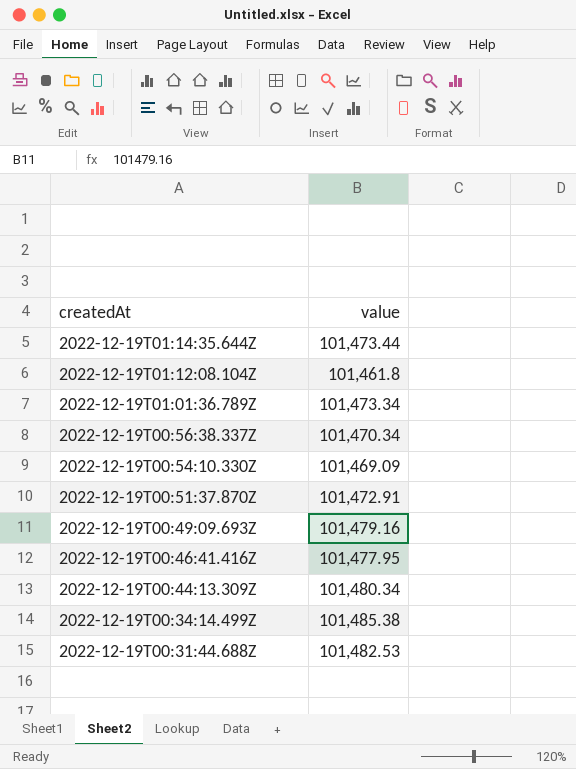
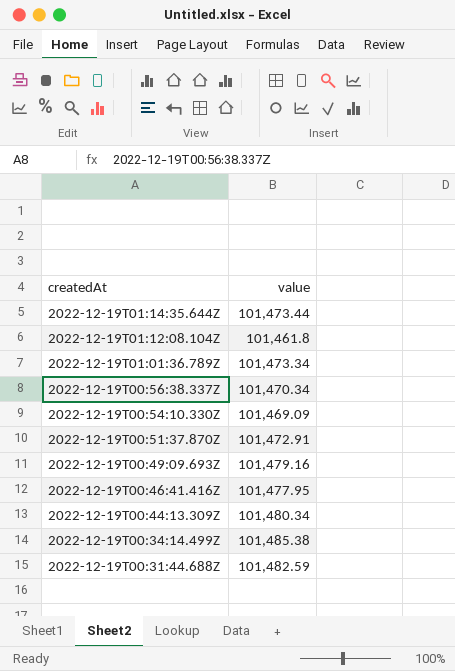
2022-12-19T00:31:44.688Z | value: 101,482.53 -> 101,482.59

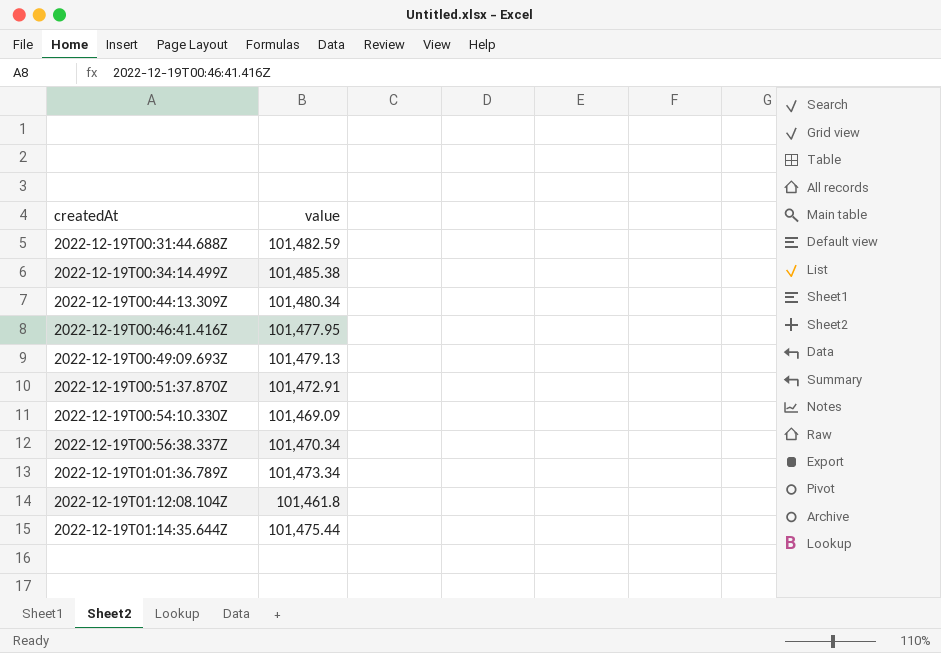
row order: createdAt descending -> createdAt ascending
2022-12-19T00:49:09.693Z | value: 101,479.16 -> 101,479.13
2022-12-19T01:14:35.644Z | value: 101,473.44 -> 101,475.44

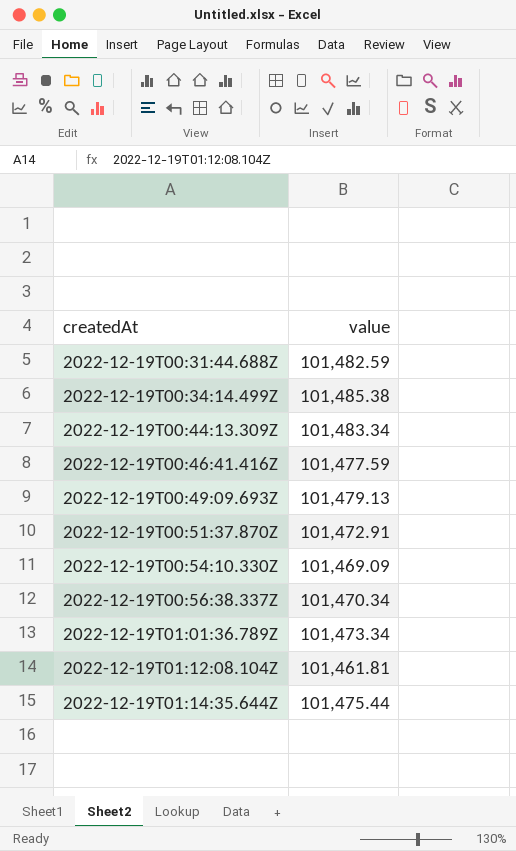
2022-12-19T00:44:13.309Z | value: 101,480.34 -> 101,483.34
2022-12-19T00:46:41.416Z | value: 101,477.95 -> 101,477.59
2022-12-19T01:12:08.104Z | value: 101,461.8 -> 101,461.81

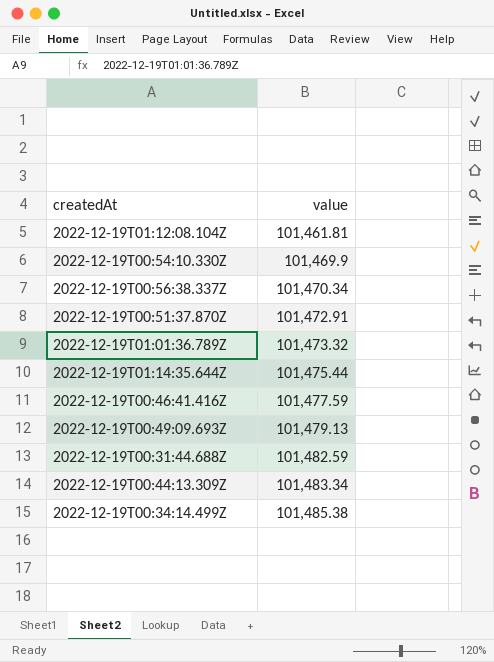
row order: createdAt ascending -> value ascending
2022-12-19T00:54:10.330Z | value: 101,469.09 -> 101,469.9
2022-12-19T01:01:36.789Z | value: 101,473.34 -> 101,473.32

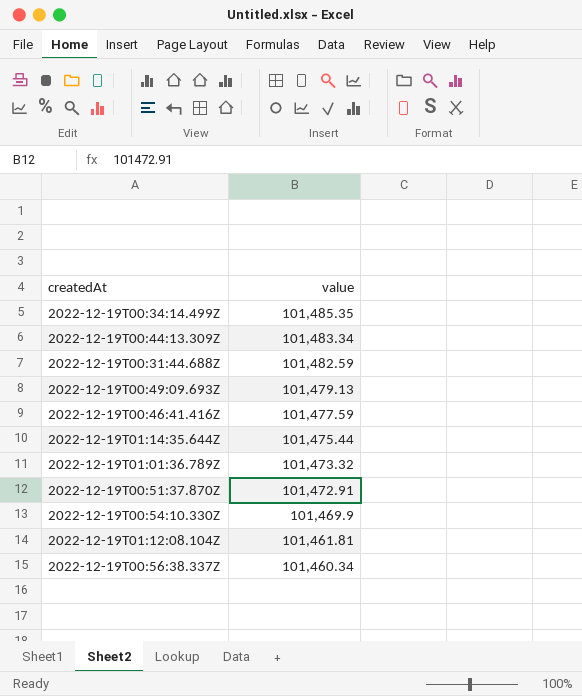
row order: value ascending -> value descending
2022-12-19T00:34:14.499Z | value: 101,485.38 -> 101,485.35
2022-12-19T00:56:38.337Z | value: 101,470.34 -> 101,460.34

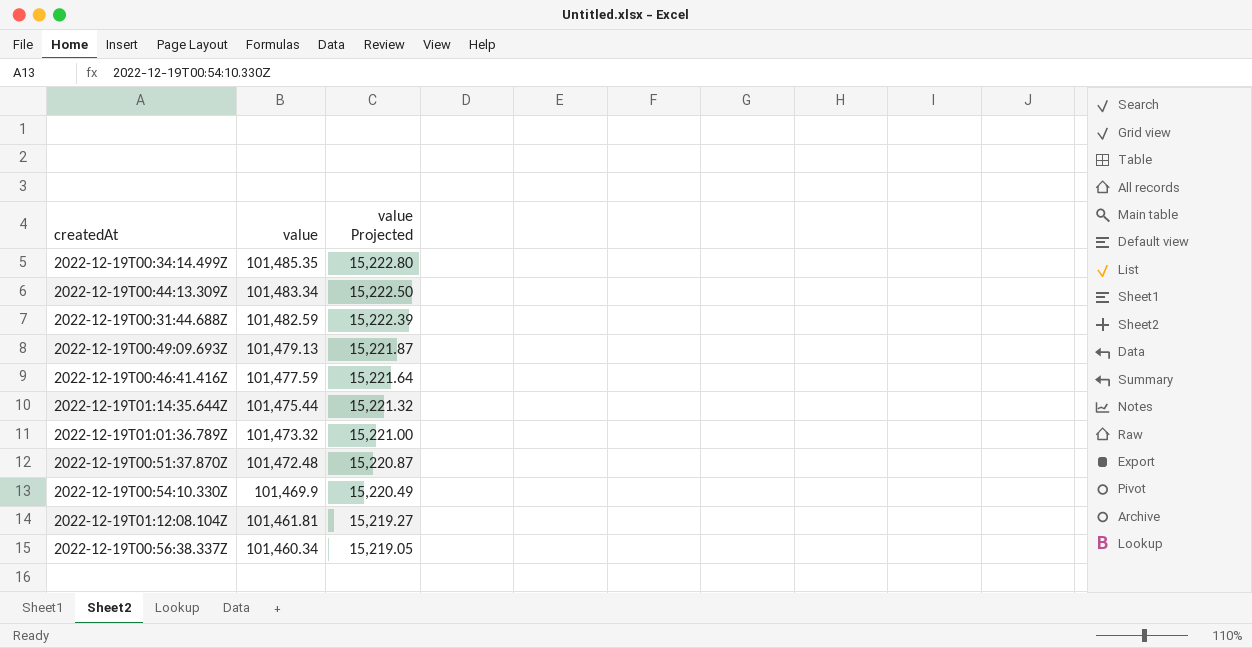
column value Projected | formula: none -> [value] * 0.15
2022-12-19T00:51:37.870Z | value: 101,472.91 -> 101,472.48

